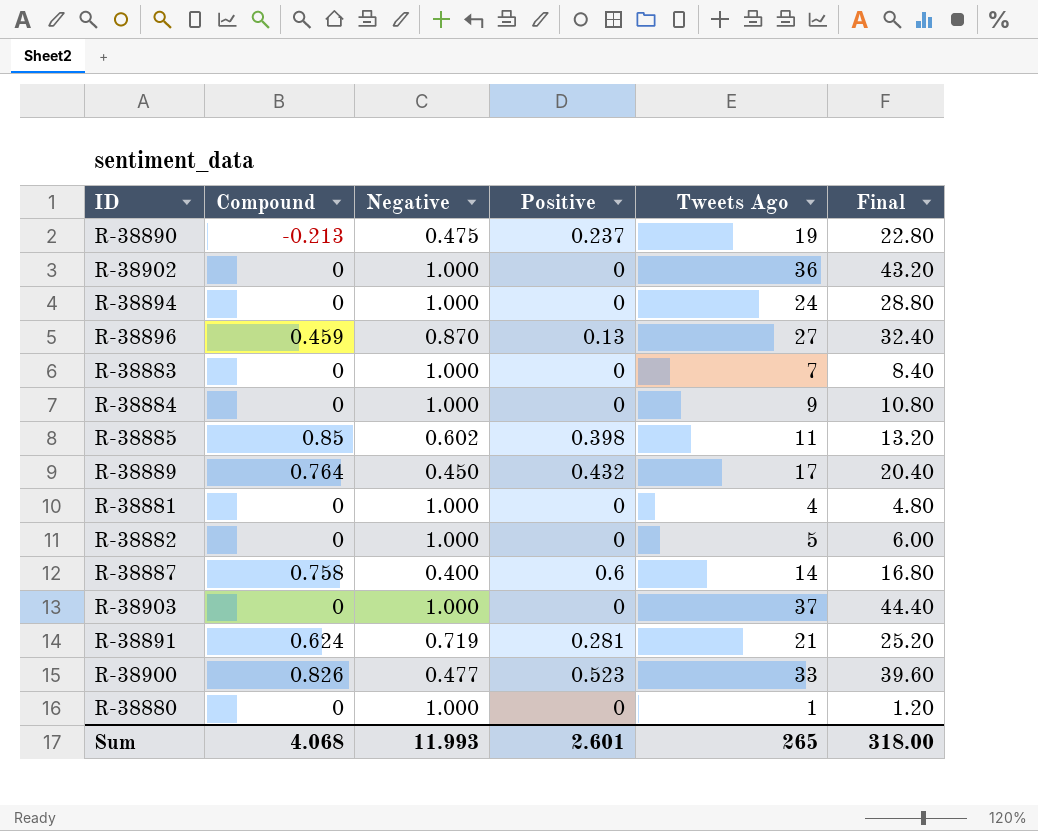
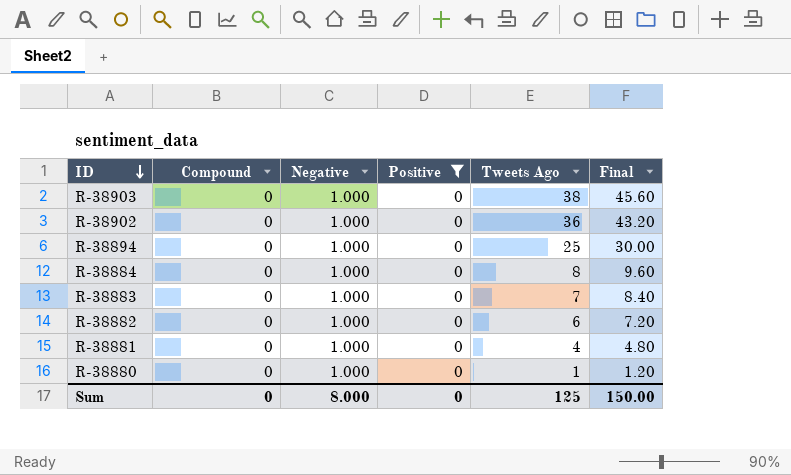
filter: none -> Positive = 0
row order: none -> ID descending
R-38903 | Tweets Ago: 37 -> 38
R-38903 | Final: 44.40 -> 45.60
R-38894 | Tweets Ago: 24 -> 25
R-38894 | Final: 28.80 -> 30.00
R-38884 | Tweets Ago: 9 -> 8
R-38884 | Final: 10.80 -> 9.60
R-38882 | Tweets Ago: 5 -> 6
R-38882 | Final: 6.00 -> 7.20
Sum | Compound: 4.068 -> 0
Sum | Negative: 11.993 -> 8.000
Sum | Positive: 2.601 -> 0
Sum | Tweets Ago: 265 -> 125
Sum | Final: 318.00 -> 150.00

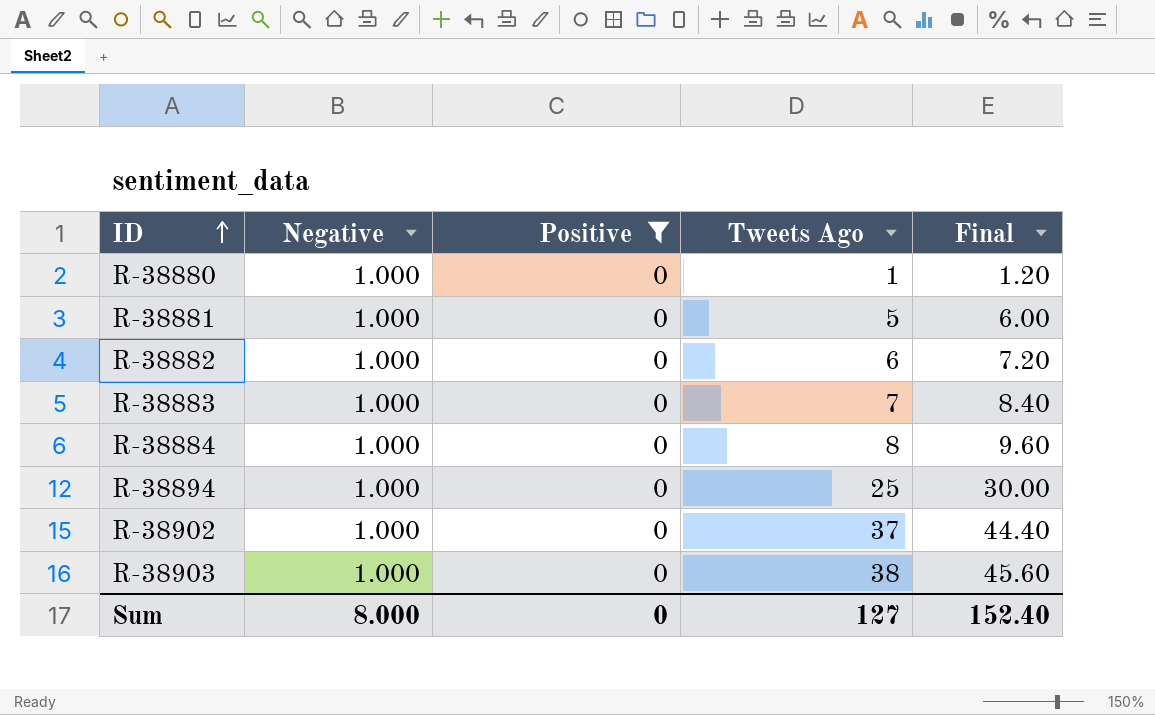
row order: ID descending -> ID ascending
column Compound | position: 2 -> none
R-38881 | Tweets Ago: 4 -> 5
R-38881 | Final: 4.80 -> 6.00
R-38902 | Tweets Ago: 36 -> 37
R-38902 | Final: 43.20 -> 44.40
Sum | Tweets Ago: 125 -> 127
Sum | Final: 150.00 -> 152.40

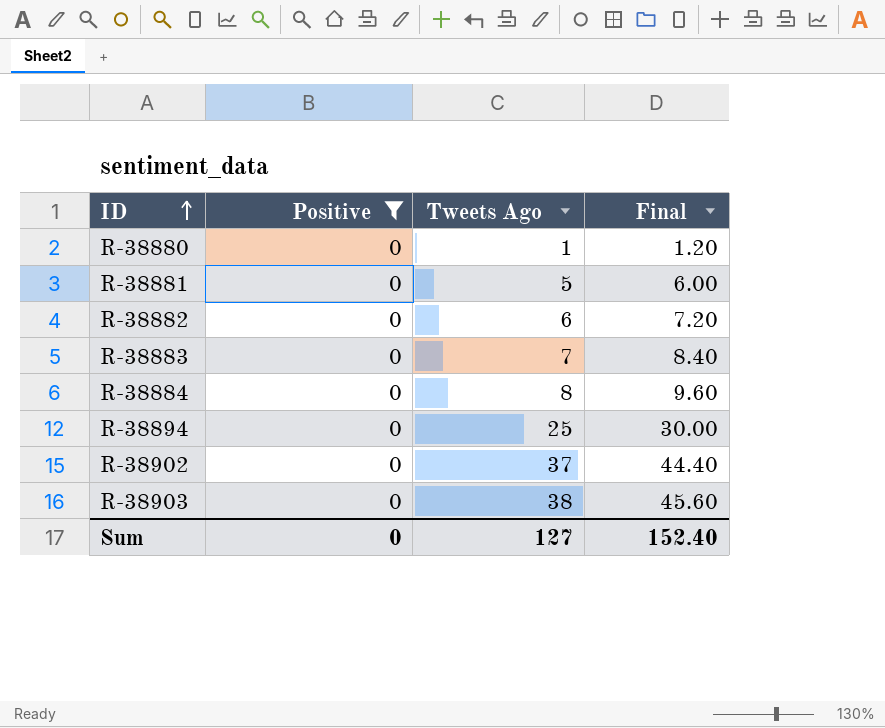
column Negative | position: 2 -> none

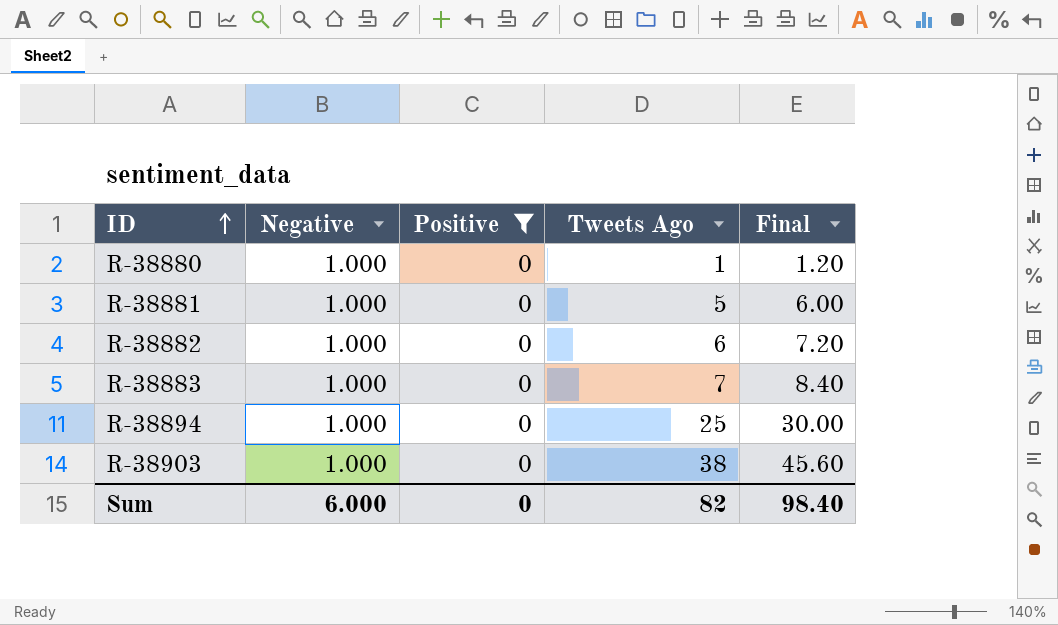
column Negative | position: none -> 2
row R-38884: 0 | 8 | 9.60 -> none
row R-38902: 0 | 37 | 44.40 -> none
Sum | Tweets Ago: 127 -> 82
Sum | Final: 152.40 -> 98.40

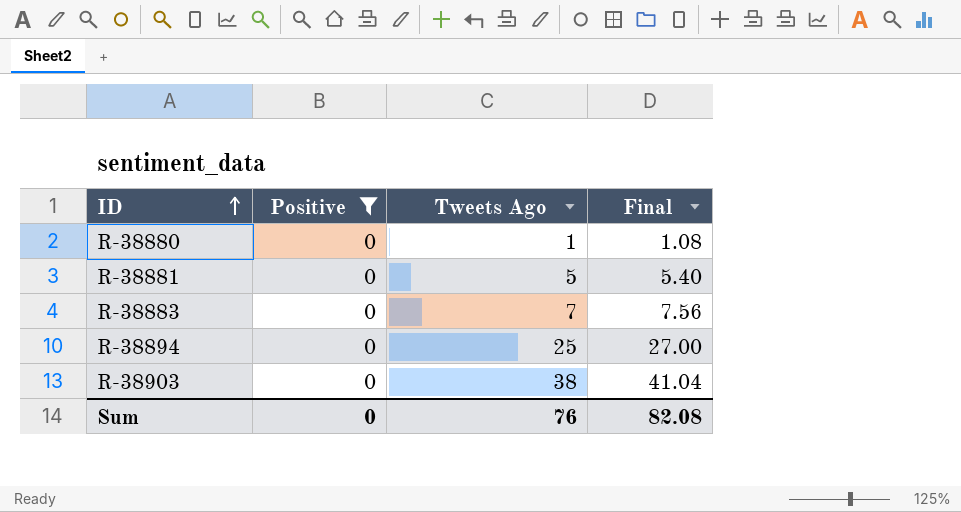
column Negative | position: 2 -> none
column Final | formula: [Tweets Ago] * 1.2 -> [Tweets Ago] * 1.08
row R-38882: 1.000 | 0 | 6 | 7.20 -> none
Sum | Tweets Ago: 82 -> 76
Sum | Final: 98.40 -> 82.08

